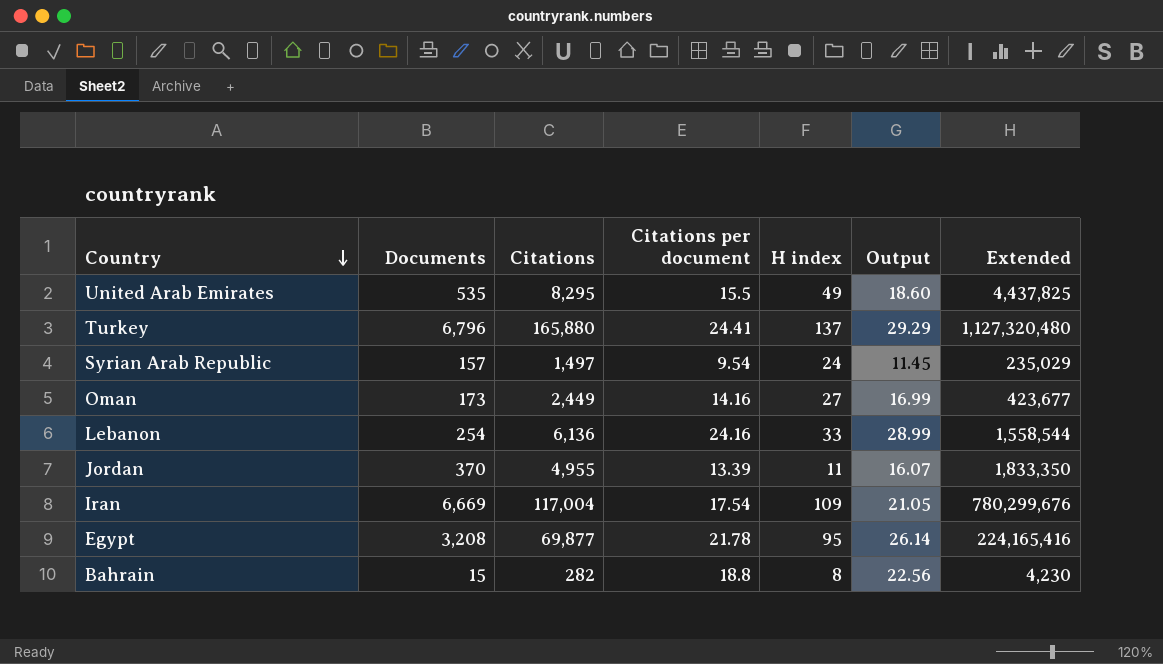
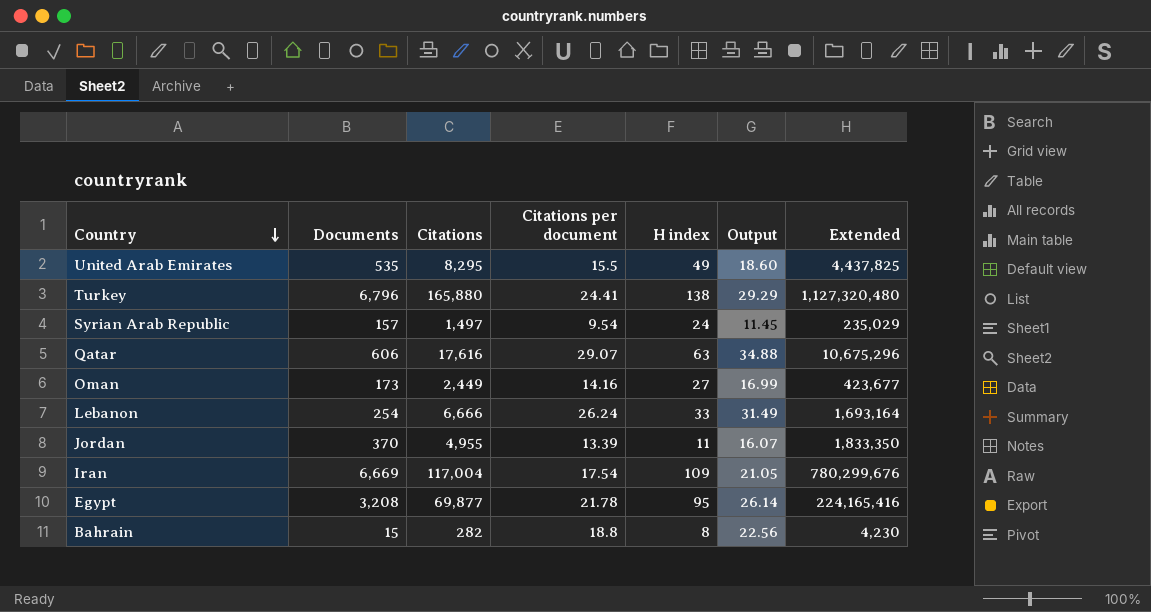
Turkey | H index: 137 -> 138
row Qatar: none -> 606 | 17,616 | 29.07 | 63 | 34.88 | 10,675,296
Lebanon | Citations: 6,136 -> 6,666
Lebanon | Citations per document: 24.16 -> 26.24
Lebanon | Output: 28.99 -> 31.49
Lebanon | Extended: 1,558,544 -> 1,693,164

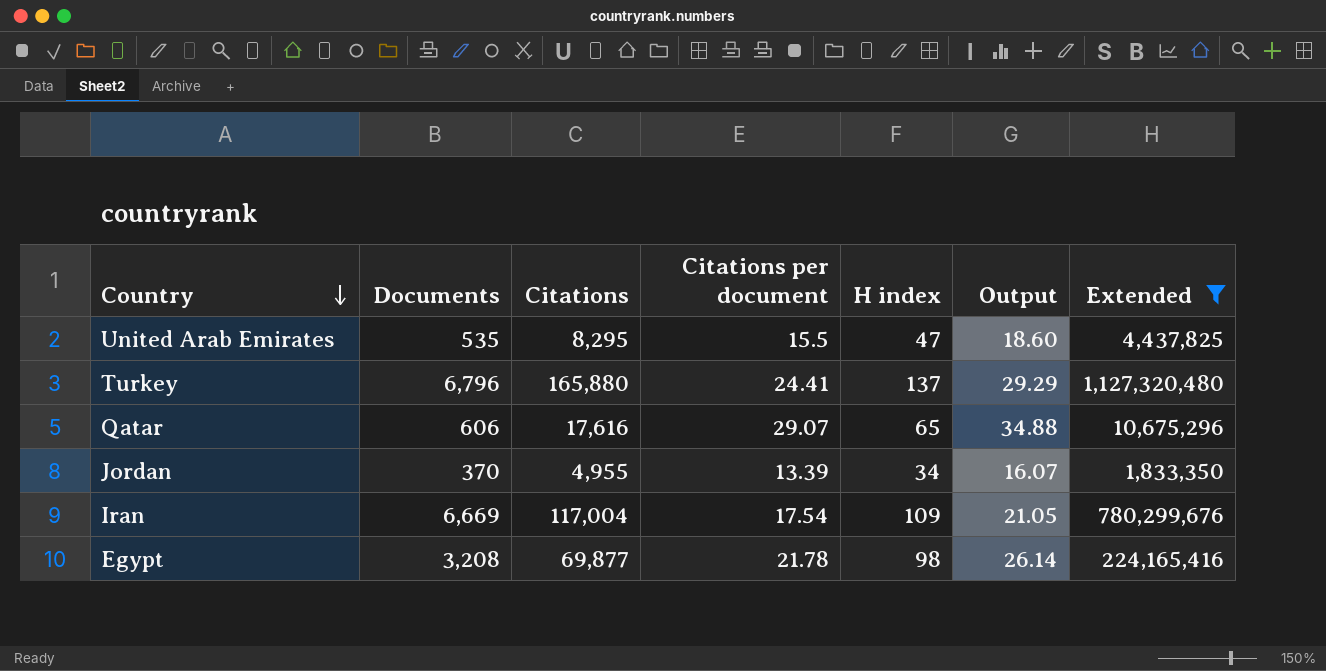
filter: none -> Extended >= 1,833,350
United Arab Emirates | H index: 49 -> 47
Turkey | H index: 138 -> 137
Qatar | H index: 63 -> 65
Jordan | H index: 11 -> 34
Egypt | H index: 95 -> 98

